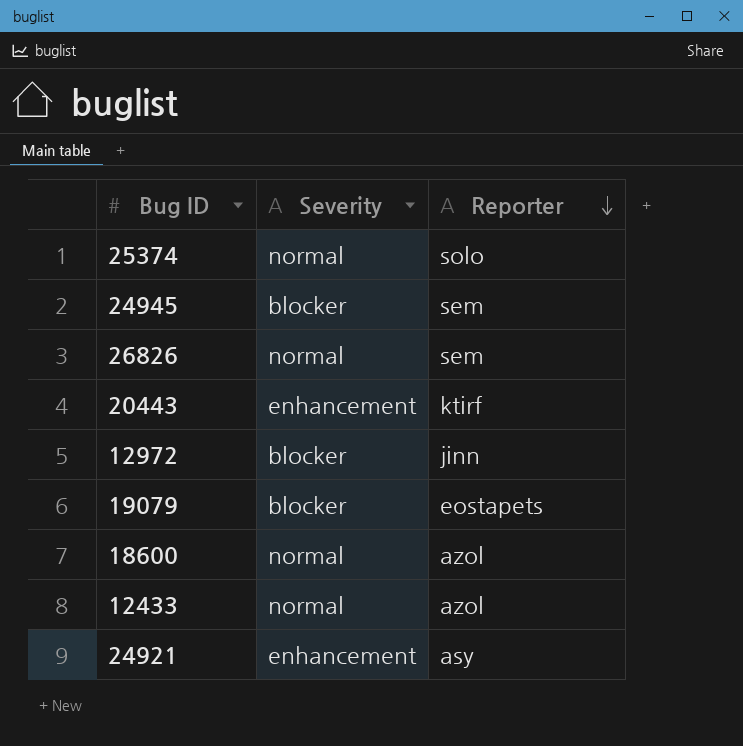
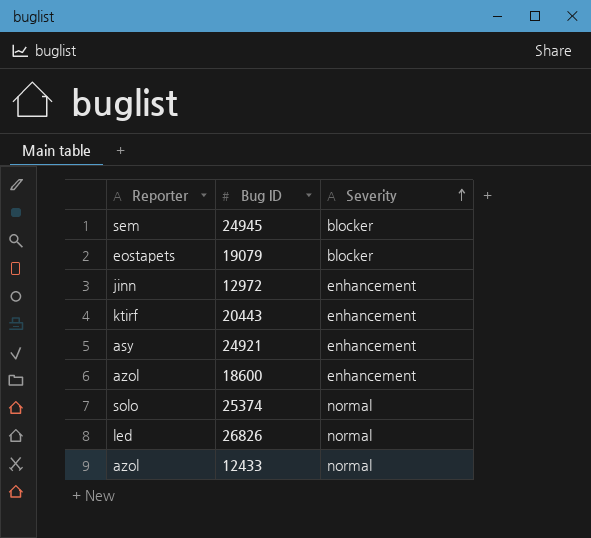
row order: Reporter descending -> Severity ascending
column Reporter | position: 3 -> 1
12972 | Severity: blocker -> enhancement
18600 | Severity: normal -> enhancement
26826 | Reporter: sem -> led

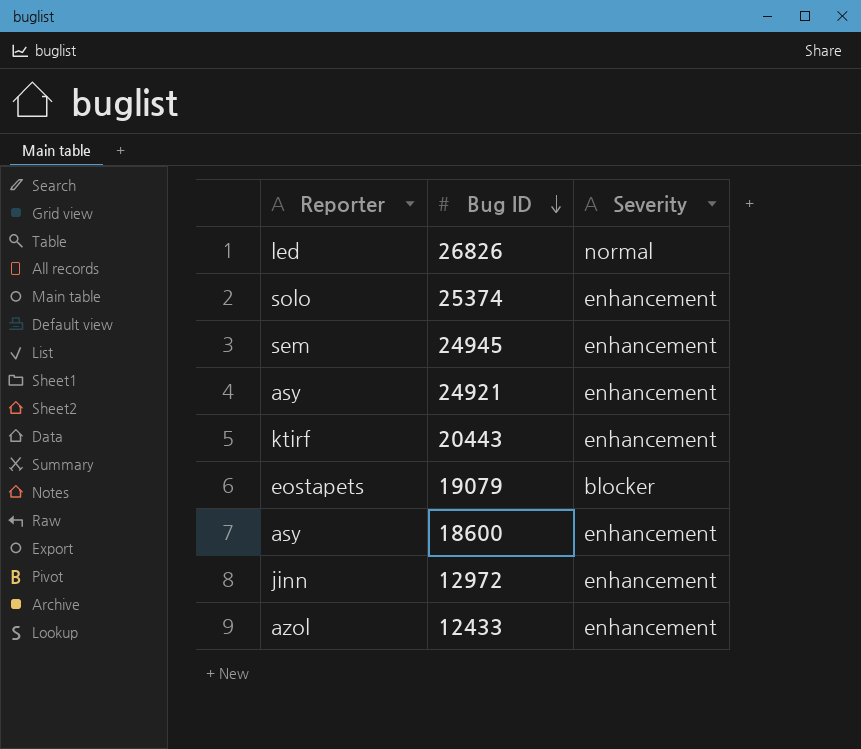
row order: Severity ascending -> Bug ID descending
25374 | Severity: normal -> enhancement
24945 | Severity: blocker -> enhancement
18600 | Reporter: azol -> asy
12433 | Severity: normal -> enhancement

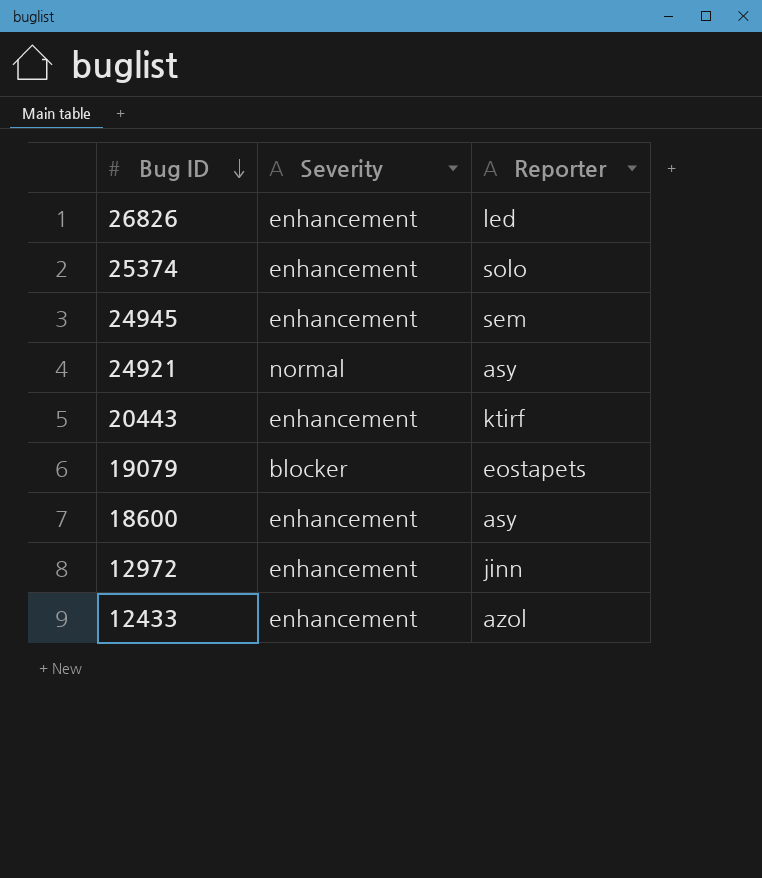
column Reporter | position: 1 -> 3
26826 | Severity: normal -> enhancement
24921 | Severity: enhancement -> normal

